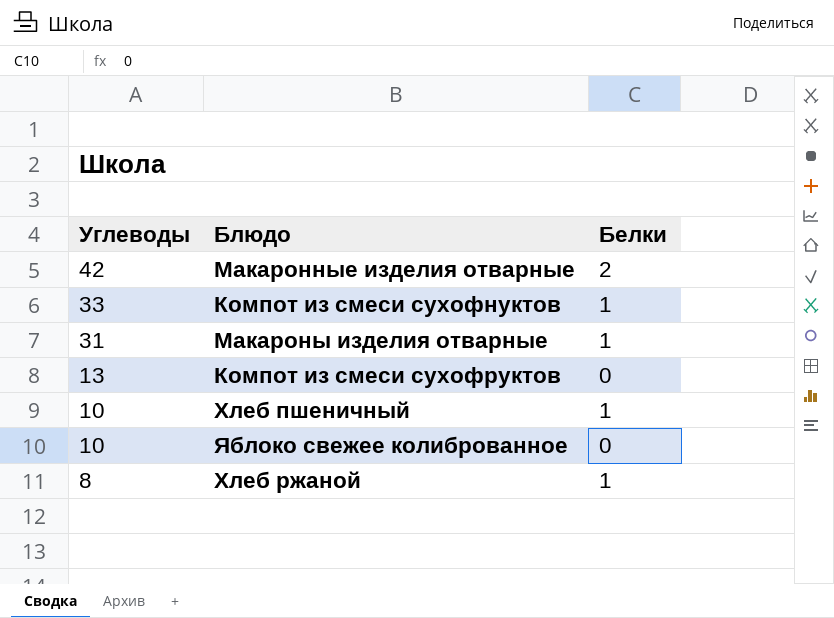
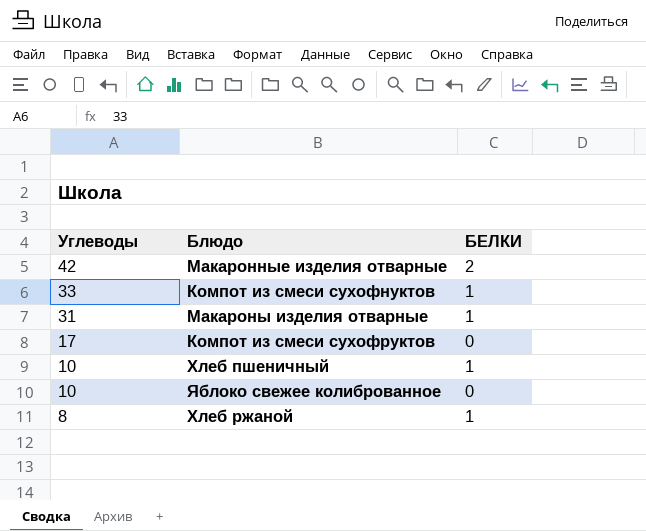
column name: Белки -> БЕЛКИ
Компот из смеси сухофруктов | Углеводы: 13 -> 17

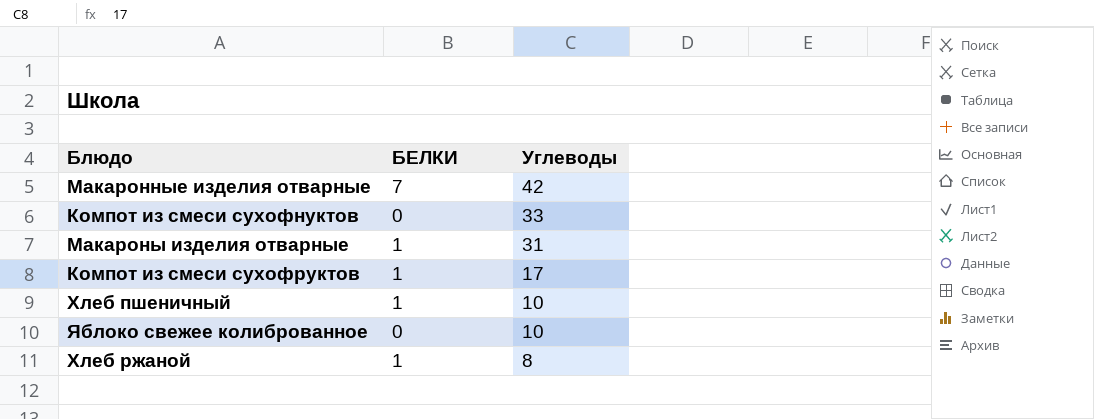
column Углеводы | position: 1 -> 3
Макаронные изделия отварные | БЕЛКИ: 2 -> 7
Компот из смеси сухофнуктов | БЕЛКИ: 1 -> 0
Компот из смеси сухофруктов | БЕЛКИ: 0 -> 1

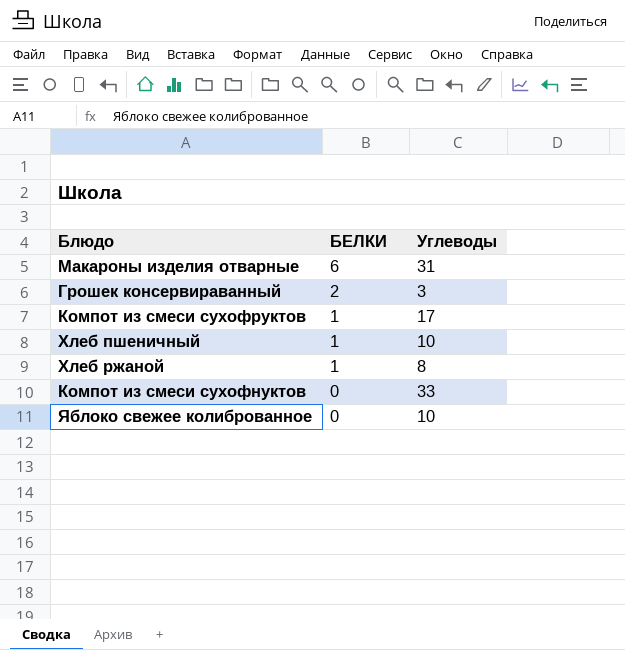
row order: Углеводы descending -> БЕЛКИ descending
row Макаронные изделия отварные: 7 | 42 -> none
Макароны изделия отварные | БЕЛКИ: 1 -> 6
row Грошек консервираванный: none -> 2 | 3

